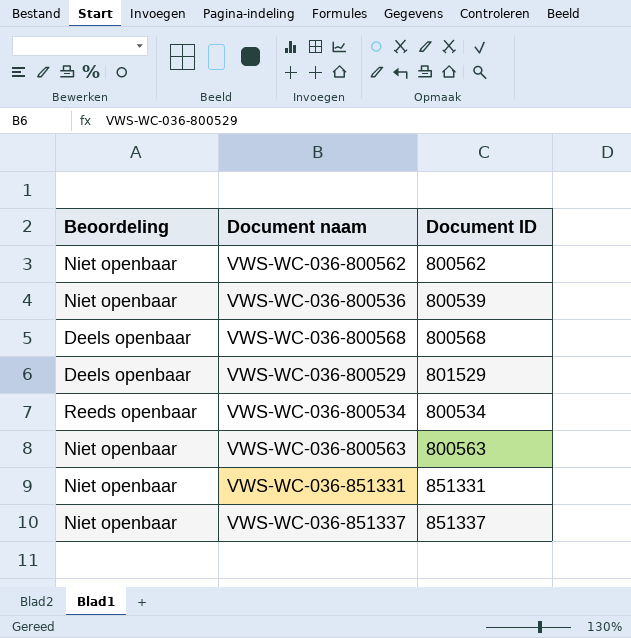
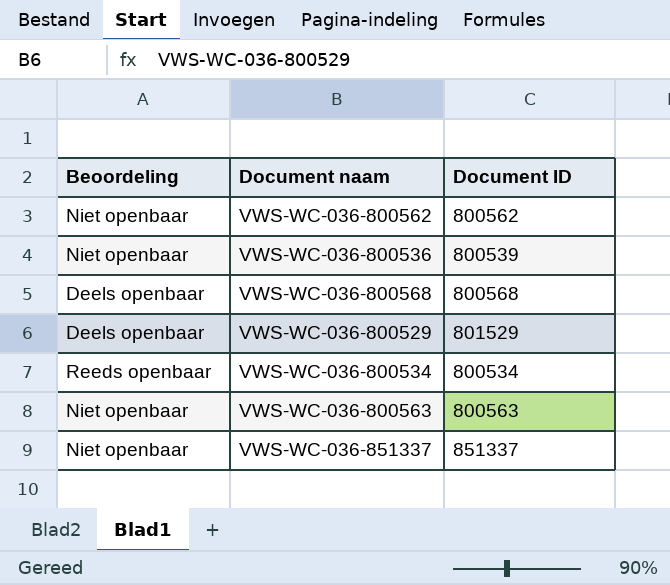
row VWS-WC-036-851331: Niet openbaar | 851331 -> none

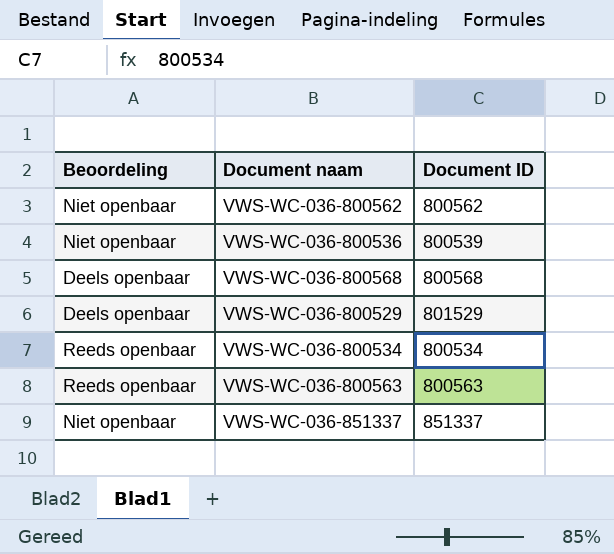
VWS-WC-036-800563 | Beoordeling: Niet openbaar -> Reeds openbaar

